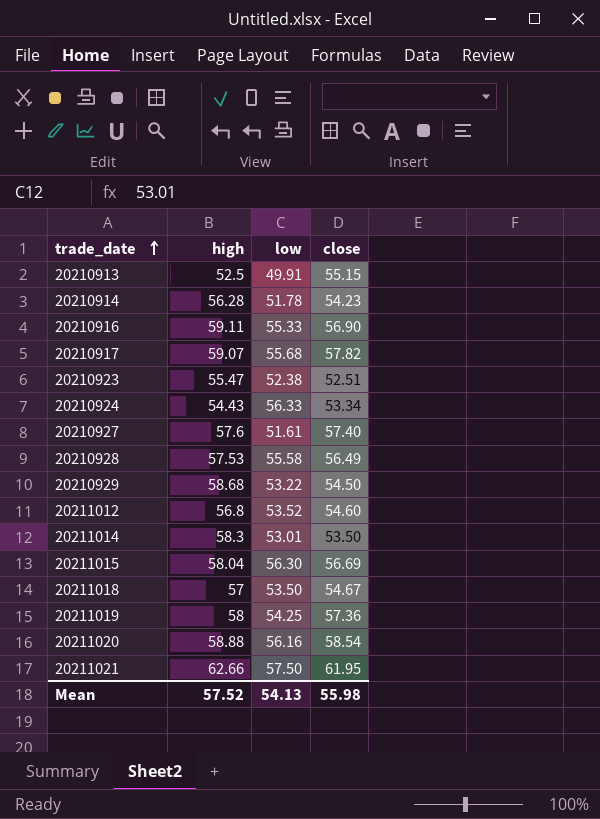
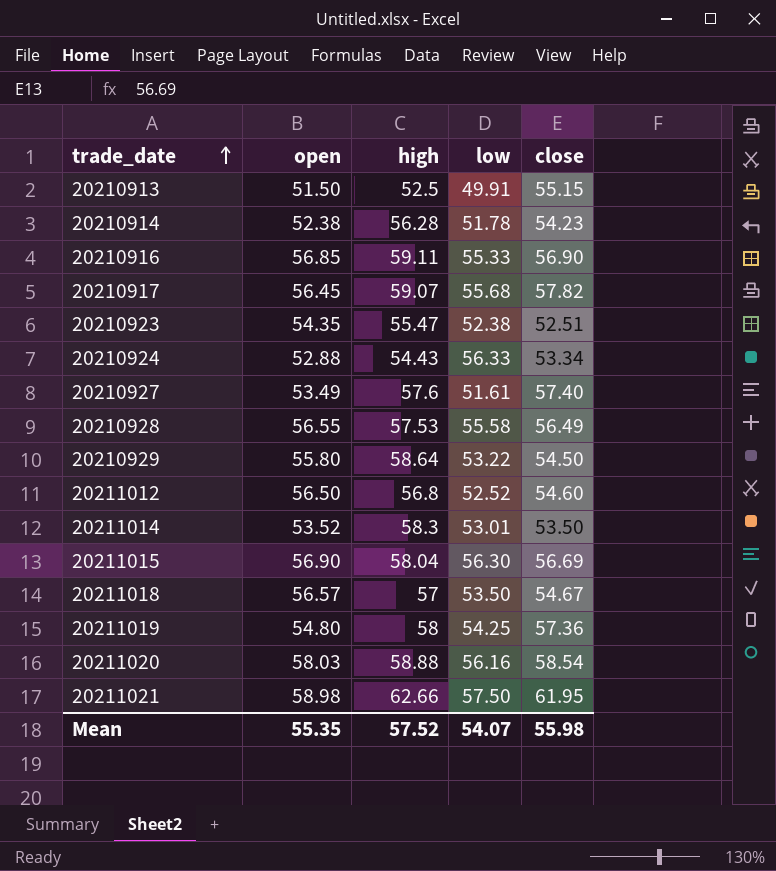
column open | position: none -> 2
20210929 | high: 58.68 -> 58.64
20211012 | low: 53.52 -> 52.52
Mean | low: 54.13 -> 54.07

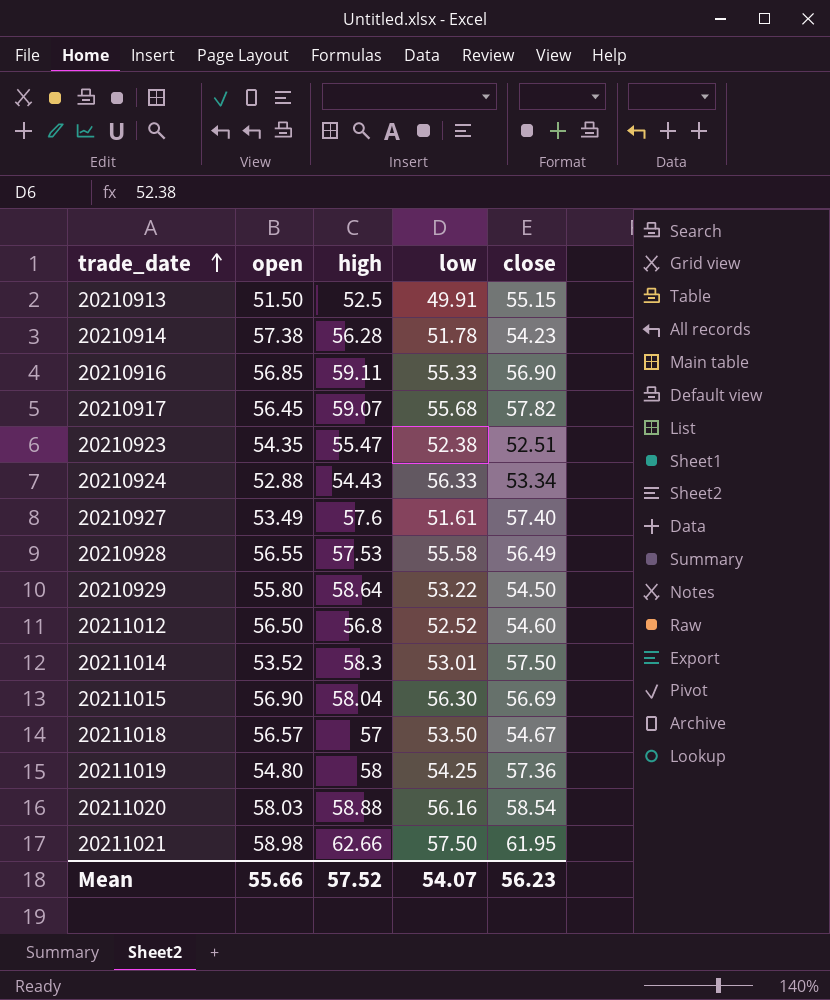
20210914 | open: 52.38 -> 57.38
20211014 | close: 53.50 -> 57.50
Mean | open: 55.35 -> 55.66
Mean | close: 55.98 -> 56.23

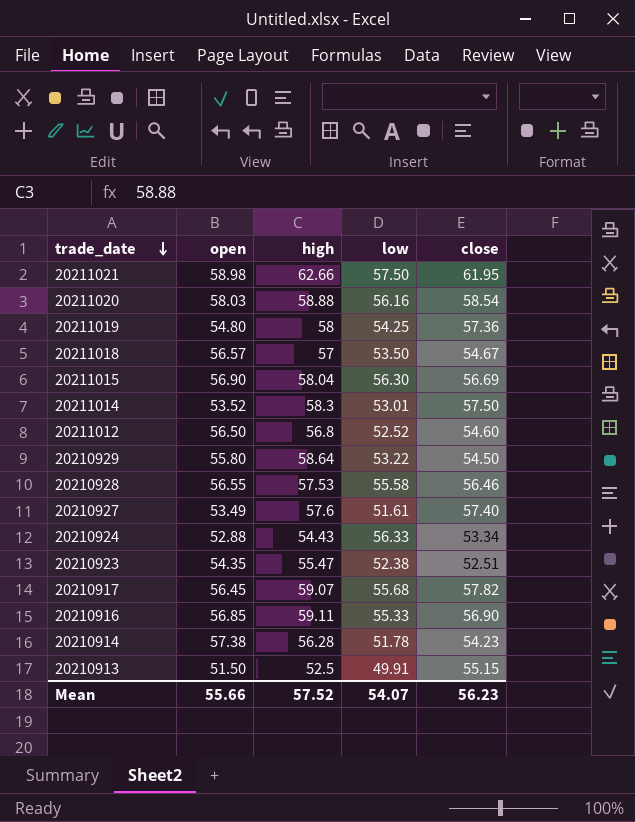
row order: trade_date ascending -> trade_date descending
20210928 | close: 56.49 -> 56.46

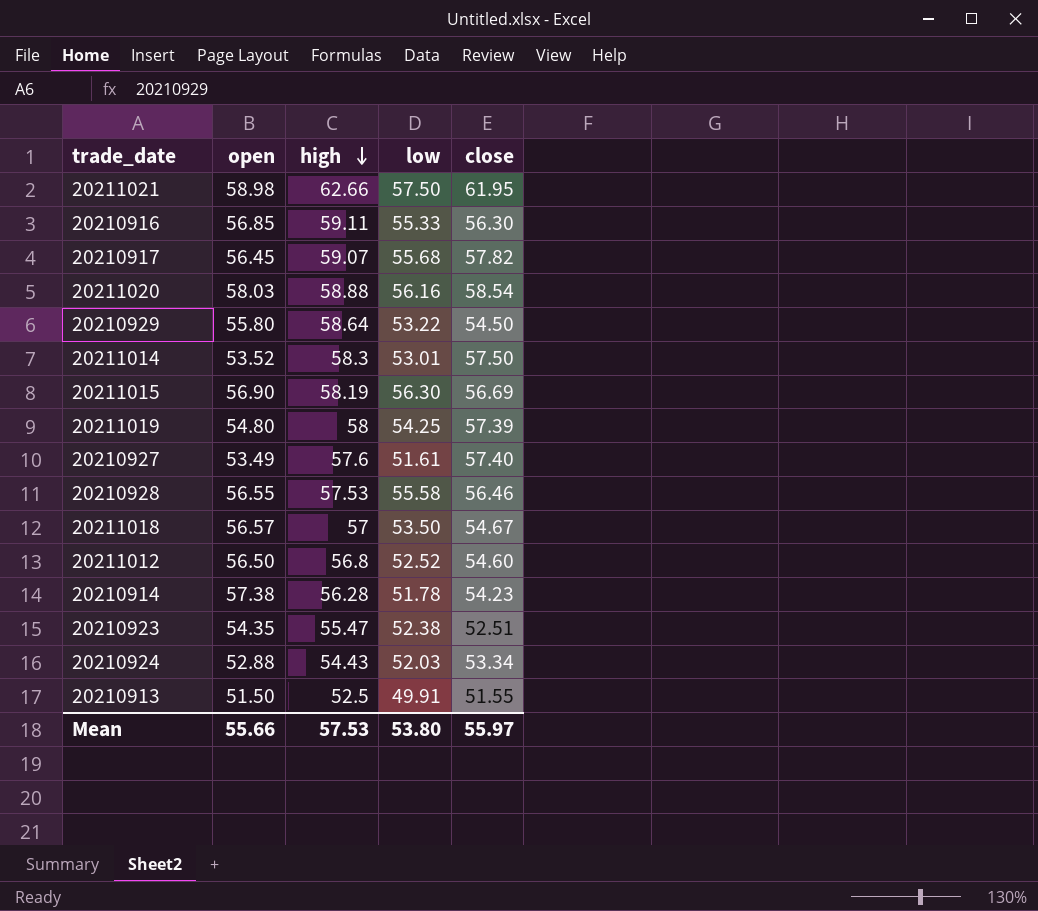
row order: trade_date descending -> high descending
20210916 | close: 56.90 -> 56.30
20211015 | high: 58.04 -> 58.19
20211019 | close: 57.36 -> 57.39
20210924 | low: 56.33 -> 52.03
20210913 | close: 55.15 -> 51.55
Mean | high: 57.52 -> 57.53
Mean | low: 54.07 -> 53.80
Mean | close: 56.23 -> 55.97

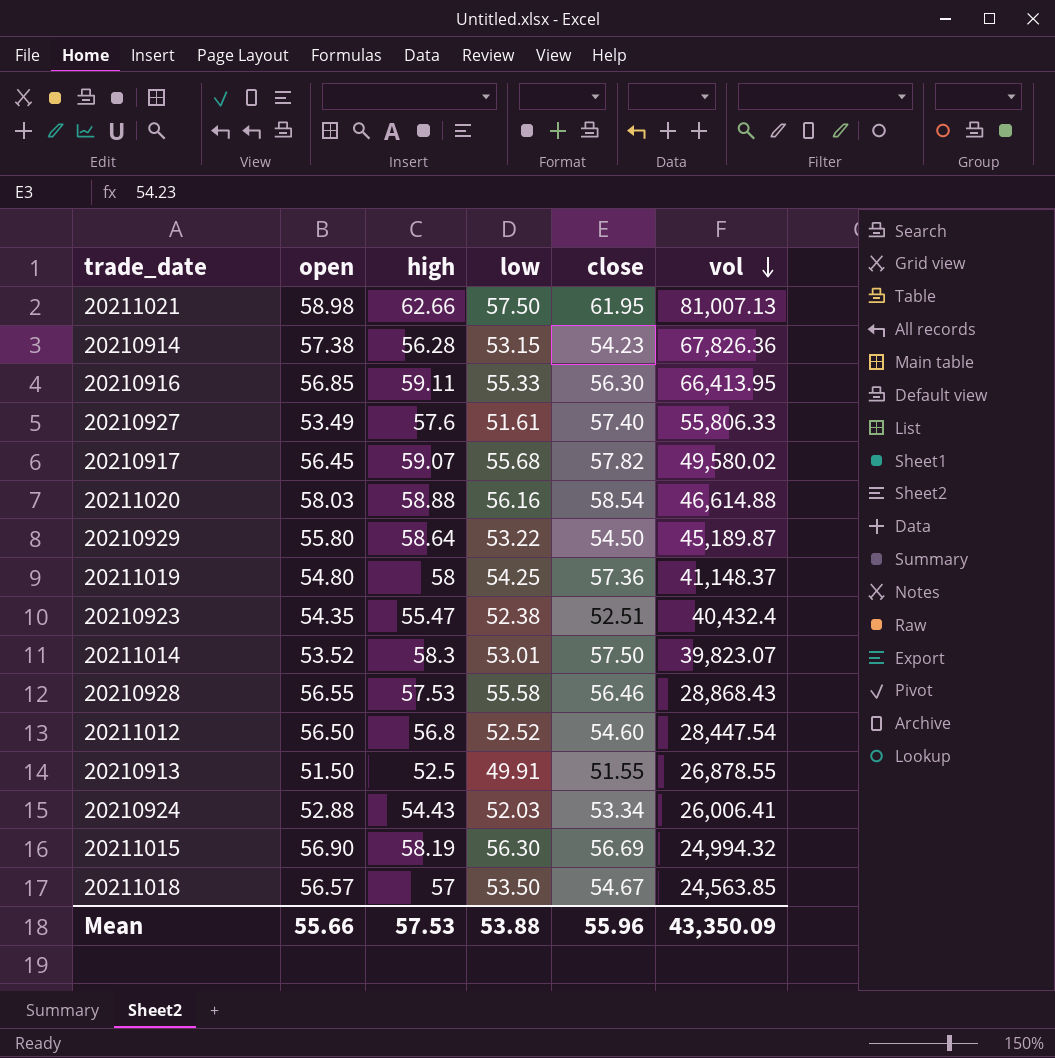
row order: high descending -> vol descending
column vol | position: none -> 6
20210914 | low: 51.78 -> 53.15
20211019 | close: 57.39 -> 57.36
Mean | low: 53.80 -> 53.88
Mean | close: 55.97 -> 55.96

